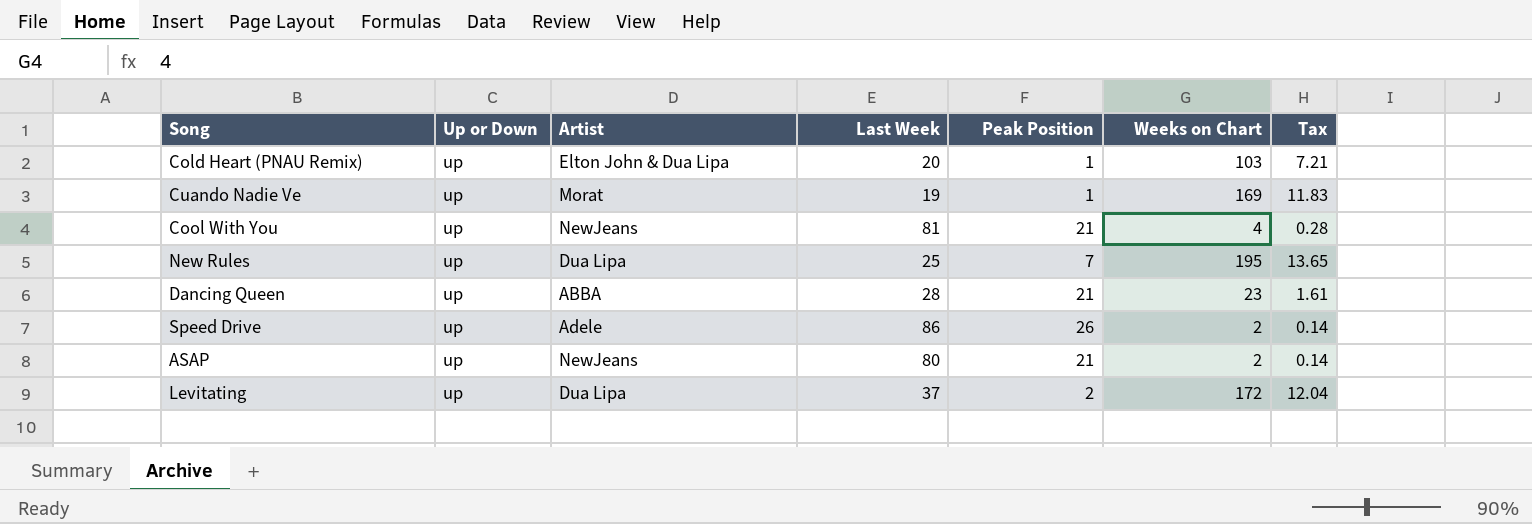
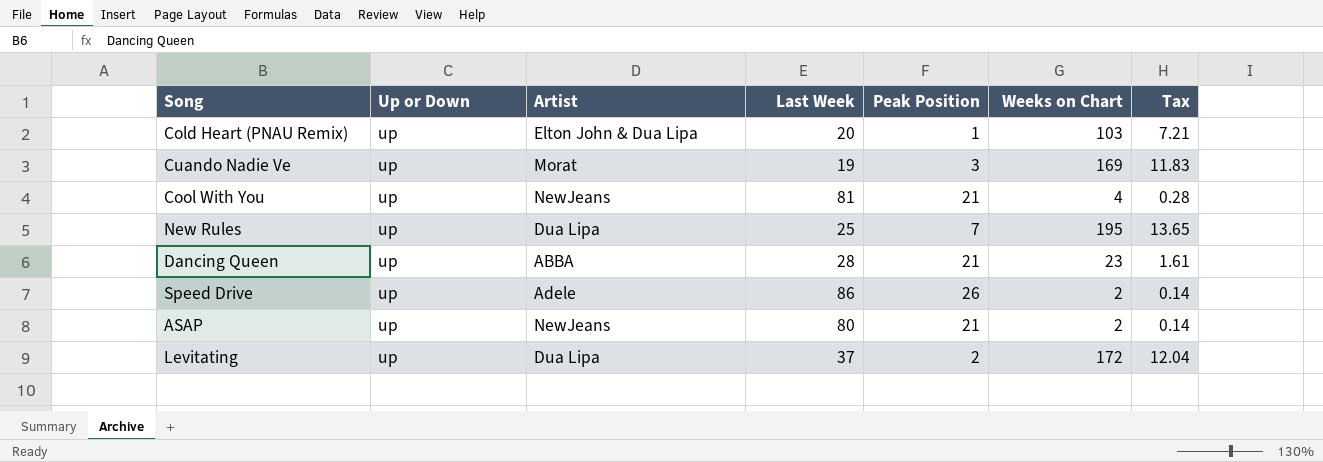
Cuando Nadie Ve | Peak Position: 1 -> 3

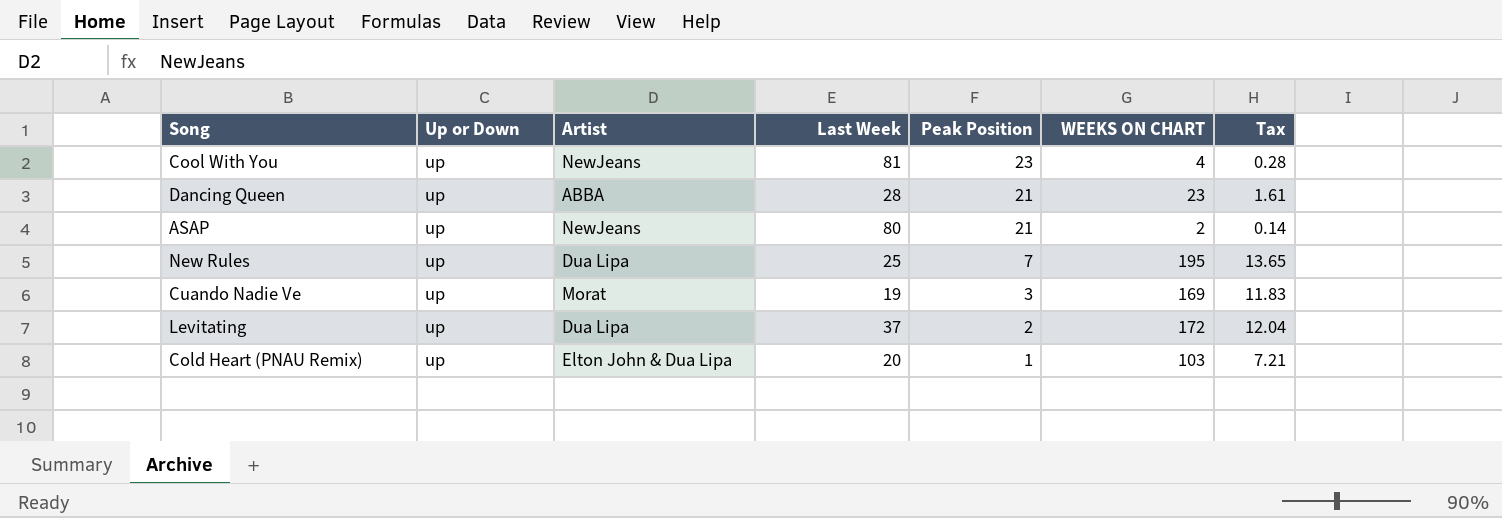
row order: none -> Peak Position descending
column name: Weeks on Chart -> WEEKS ON CHART
row Speed Drive: up | Adele | 86 | 26 | 2 | 0.14 -> none
Cool With You | Peak Position: 21 -> 23

